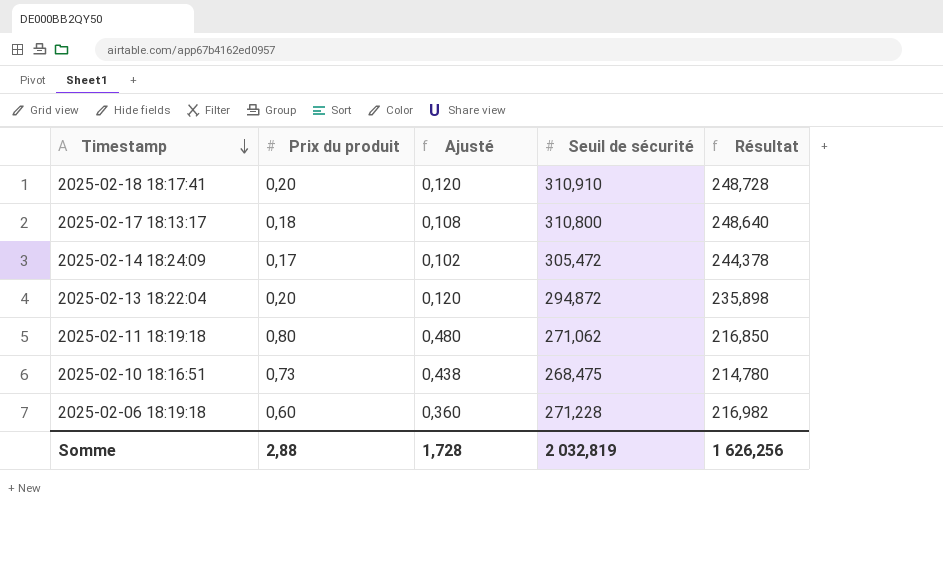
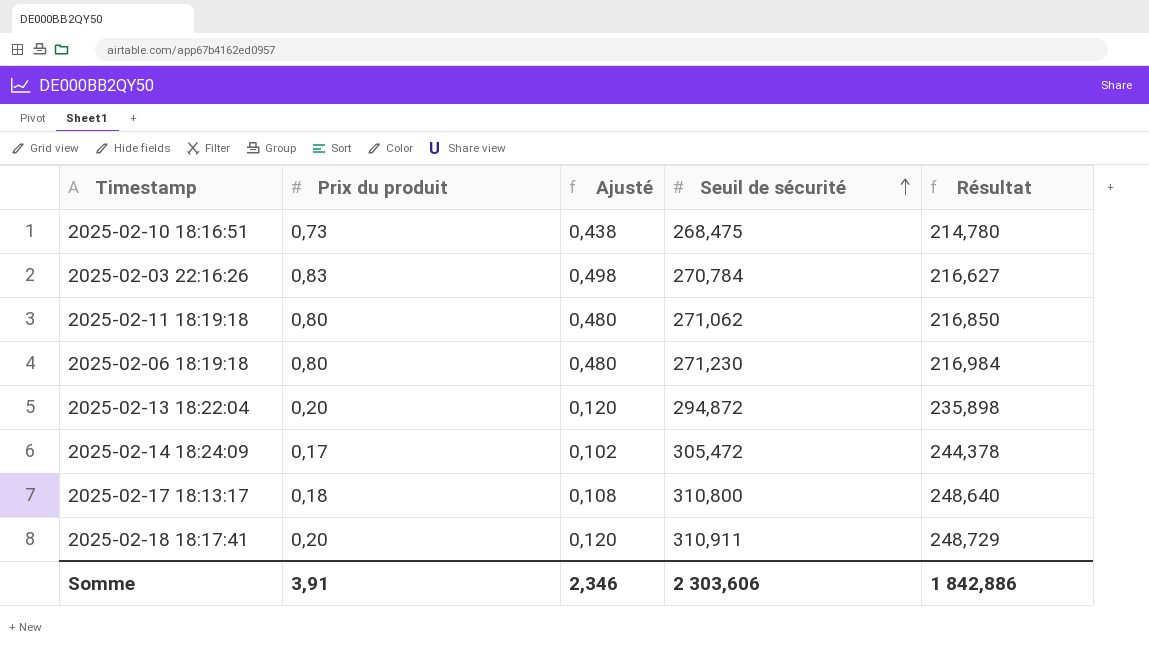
row order: Timestamp descending -> Seuil de sécurité ascending
row 2025-02-03 22:16:26: none -> 0,83 | 0,498 | 270,784 | 216,627
2025-02-06 18:19:18 | Prix du produit: 0,60 -> 0,80
2025-02-06 18:19:18 | Ajusté: 0,360 -> 0,480
2025-02-06 18:19:18 | Seuil de sécurité: 271,228 -> 271,230
2025-02-06 18:19:18 | Résultat: 216,982 -> 216,984
2025-02-18 18:17:41 | Seuil de sécurité: 310,910 -> 310,911
2025-02-18 18:17:41 | Résultat: 248,728 -> 248,729
Somme | Prix du produit: 2,88 -> 3,91
Somme | Ajusté: 1,728 -> 2,346
Somme | Seuil de sécurité: 2 032,819 -> 2 303,606
Somme | Résultat: 1 626,256 -> 1 842,886

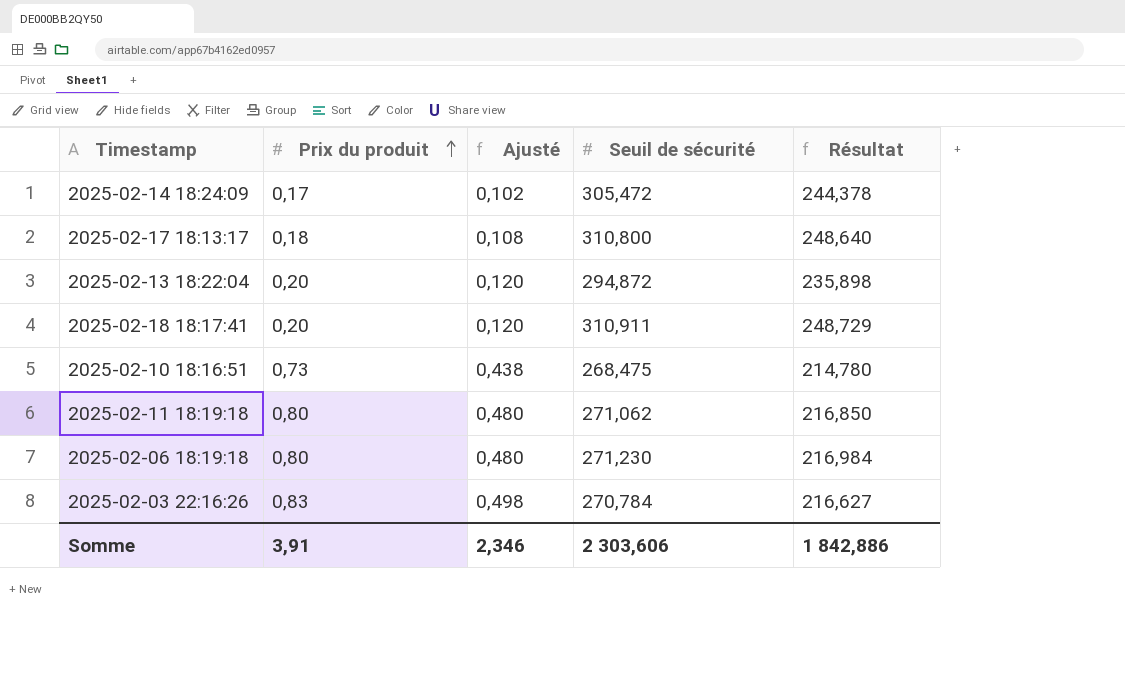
row order: Seuil de sécurité ascending -> Prix du produit ascending

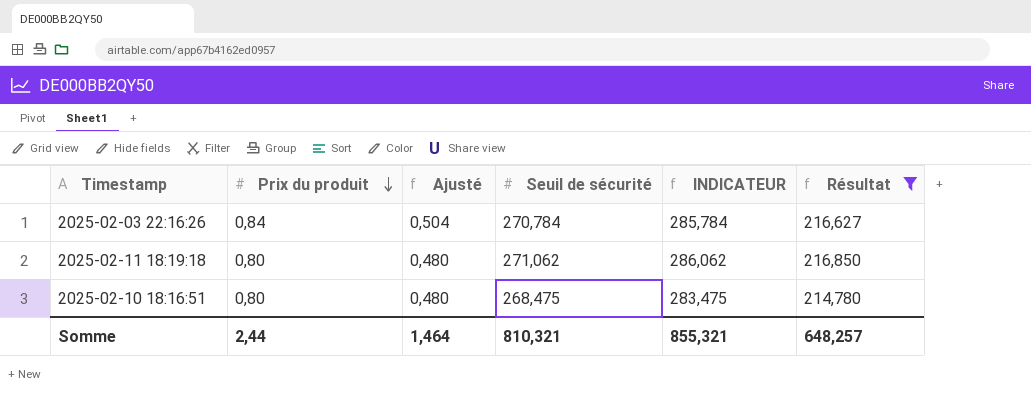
filter: none -> Résultat <= 216,850
row order: Prix du produit ascending -> Prix du produit descending
column INDICATEUR | formula: none -> [Seuil de sécurité] + 15
2025-02-03 22:16:26 | Prix du produit: 0,83 -> 0,84
2025-02-03 22:16:26 | Ajusté: 0,498 -> 0,504
2025-02-10 18:16:51 | Prix du produit: 0,73 -> 0,80
2025-02-10 18:16:51 | Ajusté: 0,438 -> 0,480
Somme | Prix du produit: 3,91 -> 2,44
Somme | Ajusté: 2,346 -> 1,464
Somme | Seuil de sécurité: 2 303,606 -> 810,321
Somme | Résultat: 1 842,886 -> 648,257

